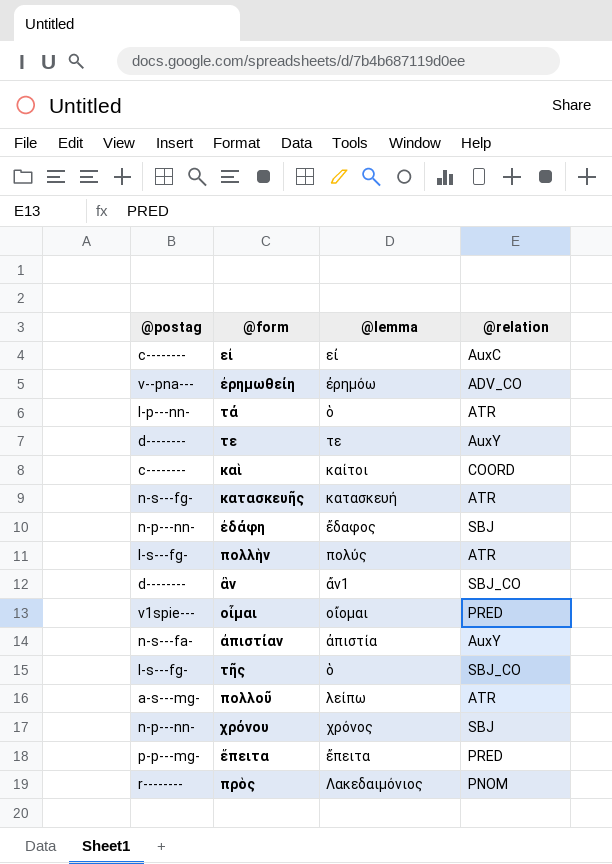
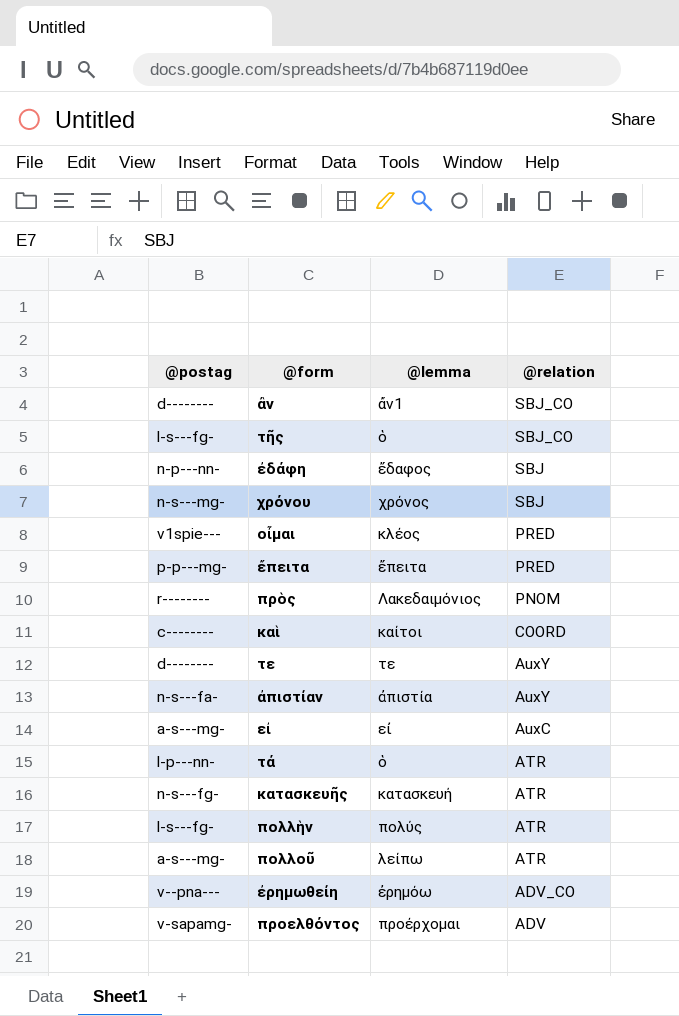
row order: none -> @relation descending
χρόνου | @postag: n-p---nn- -> n-s---mg-
οἶμαι | @lemma: οἴομαι -> κλέος
εἰ | @postag: c-------- -> a-s---mg-
row προελθόντος: none -> v-sapamg- | προέρχομαι | ADV

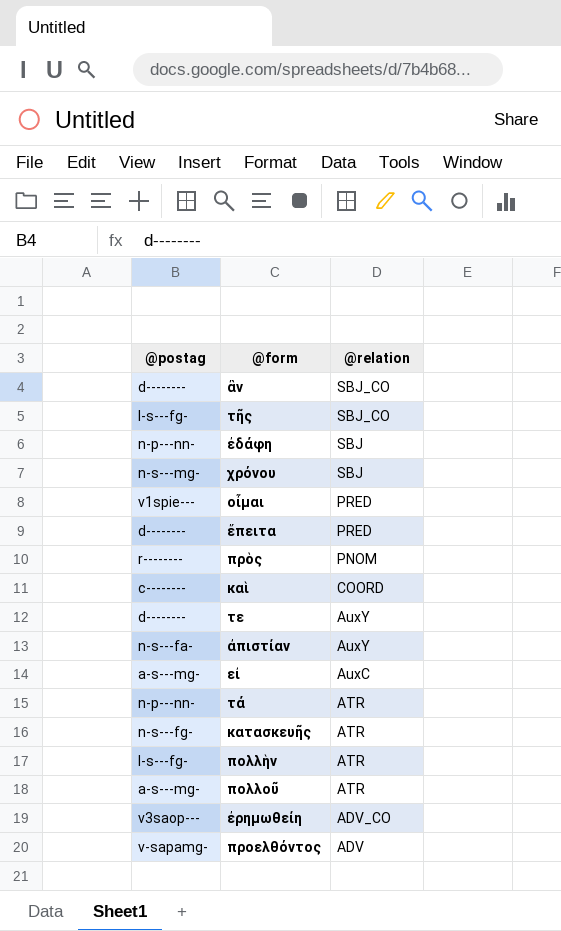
column @lemma | position: 3 -> none
ἔπειτα | @postag: p-p---mg- -> d--------
τά | @postag: l-p---nn- -> n-p---nn-
ἐρημωθείη | @postag: v--pna--- -> v3saop---

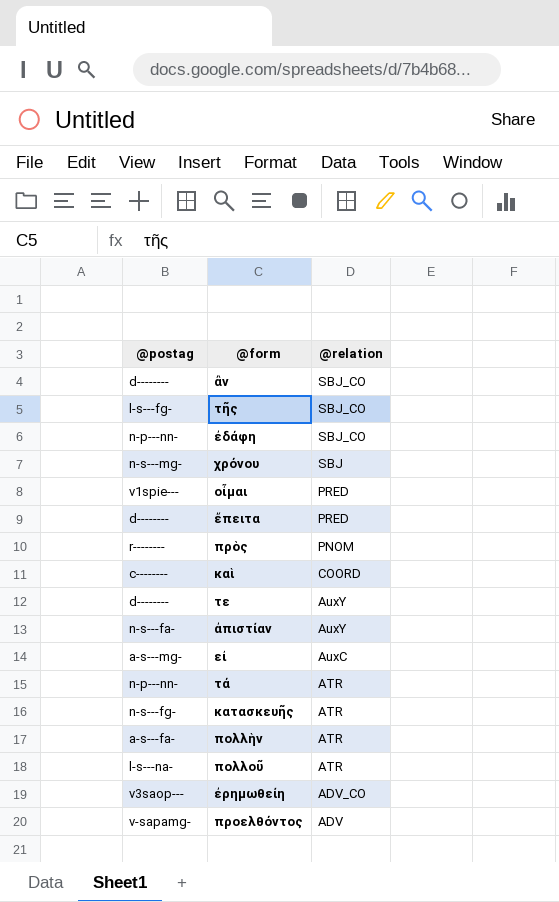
ἐδάφη | @relation: SBJ -> SBJ_CO
πολλὴν | @postag: l-s---fg- -> a-s---fa-
πολλοῦ | @postag: a-s---mg- -> l-s---na-

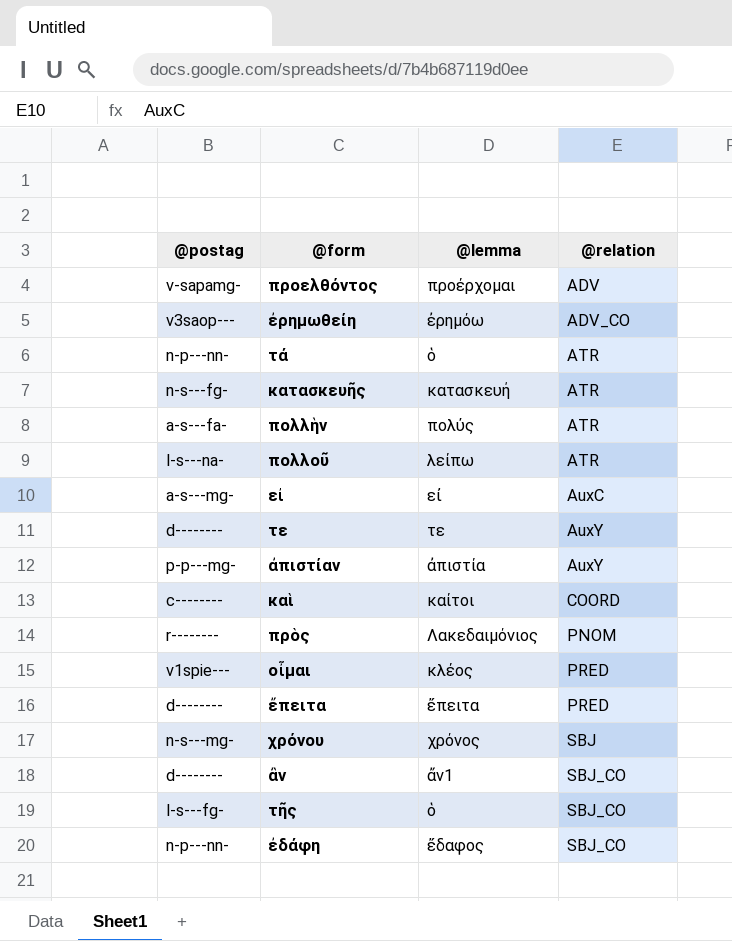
row order: @relation descending -> @relation ascending
column @lemma | position: none -> 3
ἀπιστίαν | @postag: n-s---fa- -> p-p---mg-

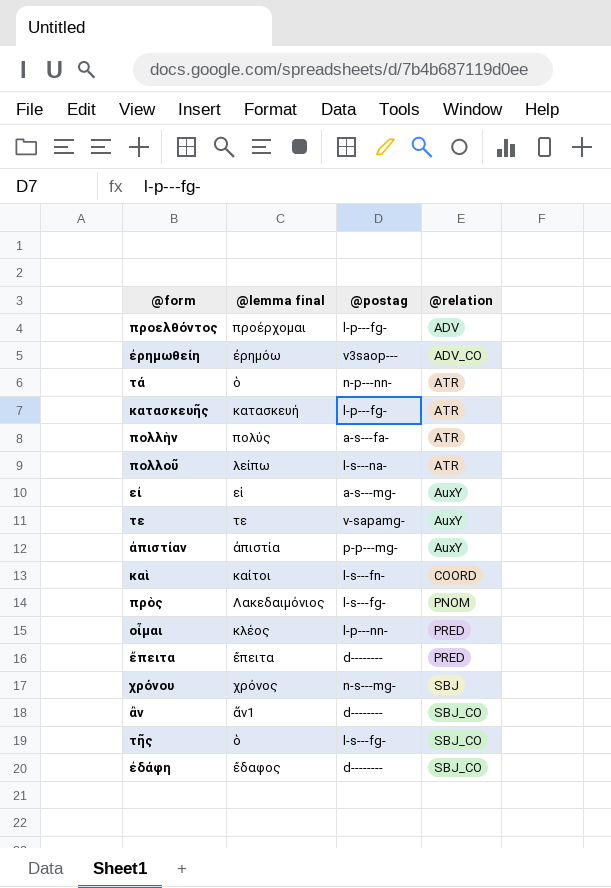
column name: @lemma -> @lemma final
column @postag | position: 1 -> 3
προελθόντος | @postag: v-sapamg- -> l-p---fg-
κατασκευῆς | @postag: n-s---fg- -> l-p---fg-
εἰ | @relation: AuxC -> AuxY
τε | @postag: d-------- -> v-sapamg-
καὶ | @postag: c-------- -> l-s---fn-
πρὸς | @postag: r-------- -> l-s---fg-
οἶμαι | @postag: v1spie--- -> l-p---nn-
ἐδάφη | @postag: n-p---nn- -> d--------

